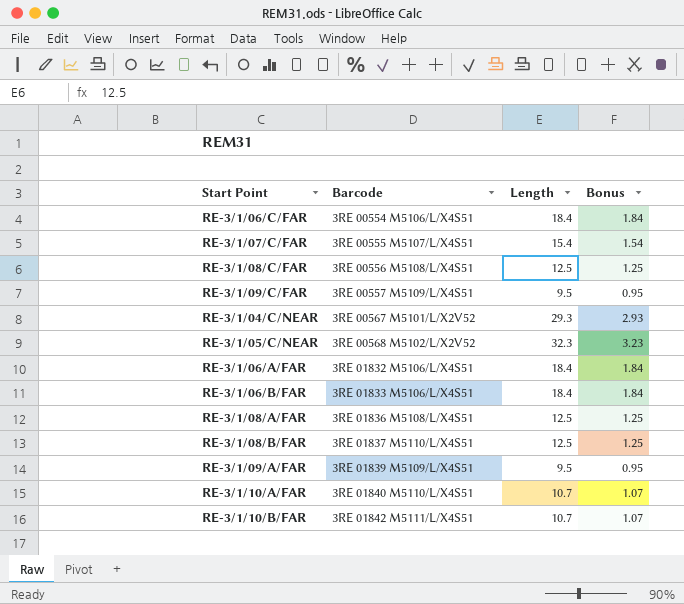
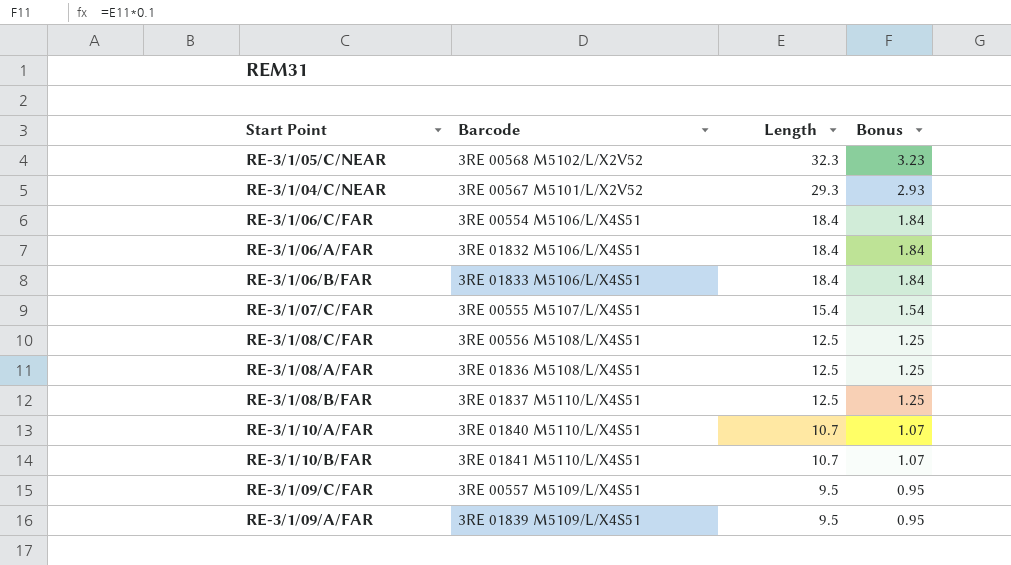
row order: Barcode ascending -> Length descending
RE-3/1/10/B/FAR | Barcode: 3RE 01842 M5111/L/X4S51 -> 3RE 01841 M5110/L/X4S51

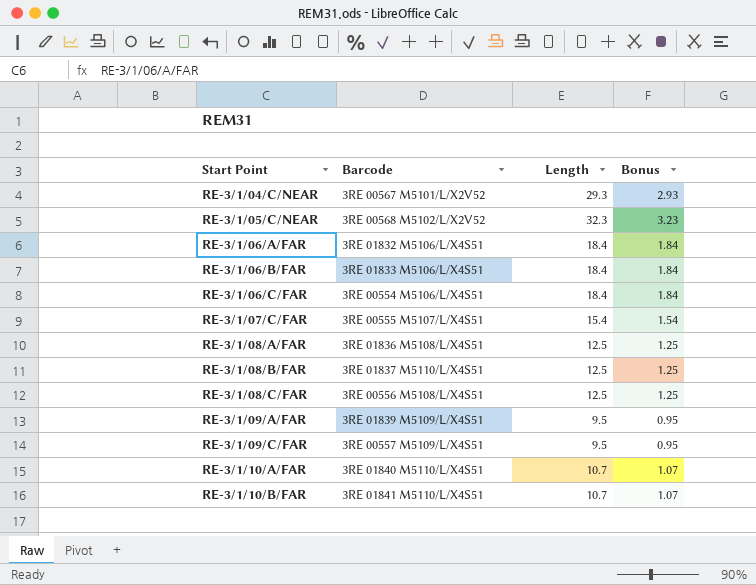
row order: Length descending -> Start Point ascending

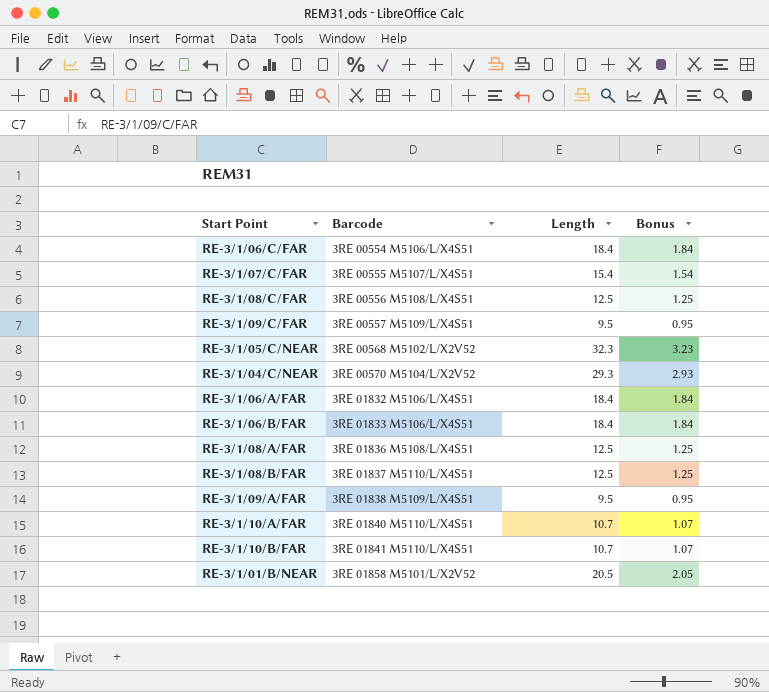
row order: Start Point ascending -> Barcode ascending
RE-3/1/04/C/NEAR | Barcode: 3RE 00567 M5101/L/X2V52 -> 3RE 00570 M5104/L/X2V52
RE-3/1/09/A/FAR | Barcode: 3RE 01839 M5109/L/X4S51 -> 3RE 01838 M5109/L/X4S51
row RE-3/1/01/B/NEAR: none -> 3RE 01858 M5101/L/X2V52 | 20.5 | 2.05

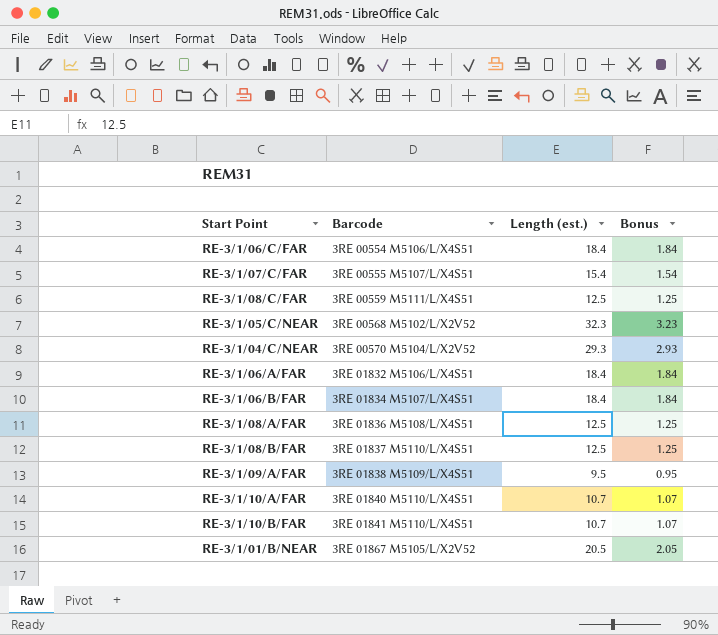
column name: Length -> Length (est.)
row RE-3/1/09/C/FAR: 3RE 00557 M5109/L/X4S51 | 9.5 | 0.95 -> none
RE-3/1/08/C/FAR | Barcode: 3RE 00556 M5108/L/X4S51 -> 3RE 00559 M5111/L/X4S51
RE-3/1/06/B/FAR | Barcode: 3RE 01833 M5106/L/X4S51 -> 3RE 01834 M5107/L/X4S51
RE-3/1/01/B/NEAR | Barcode: 3RE 01858 M5101/L/X2V52 -> 3RE 01867 M5105/L/X2V52

